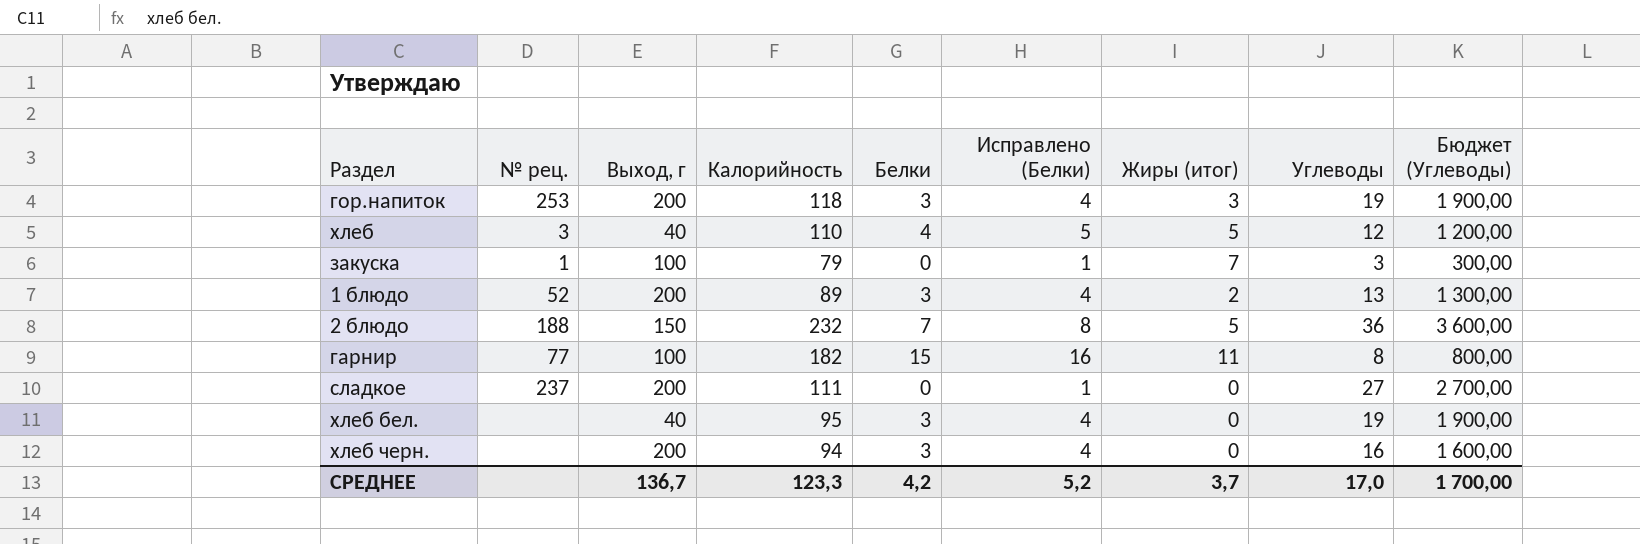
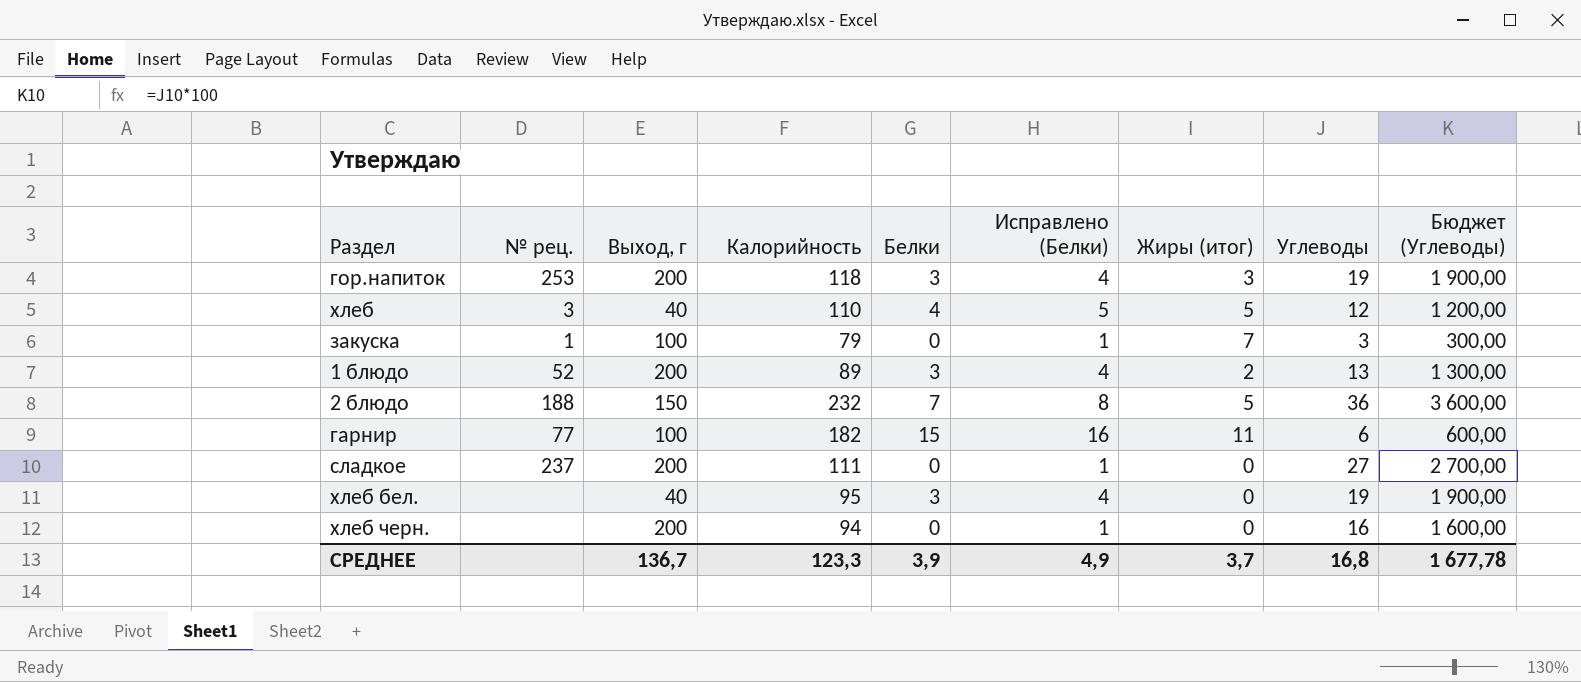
гарнир | Углеводы: 8 -> 6
гарнир | Бюджет (Углеводы): 800,00 -> 600,00
хлеб черн. | Белки: 3 -> 0
хлеб черн. | Исправлено (Белки): 4 -> 1
СРЕДНЕЕ | Белки: 4,2 -> 3,9
СРЕДНЕЕ | Исправлено (Белки): 5,2 -> 4,9
СРЕДНЕЕ | Углеводы: 17,0 -> 16,8
СРЕДНЕЕ | Бюджет (Углеводы): 1 700,00 -> 1 677,78

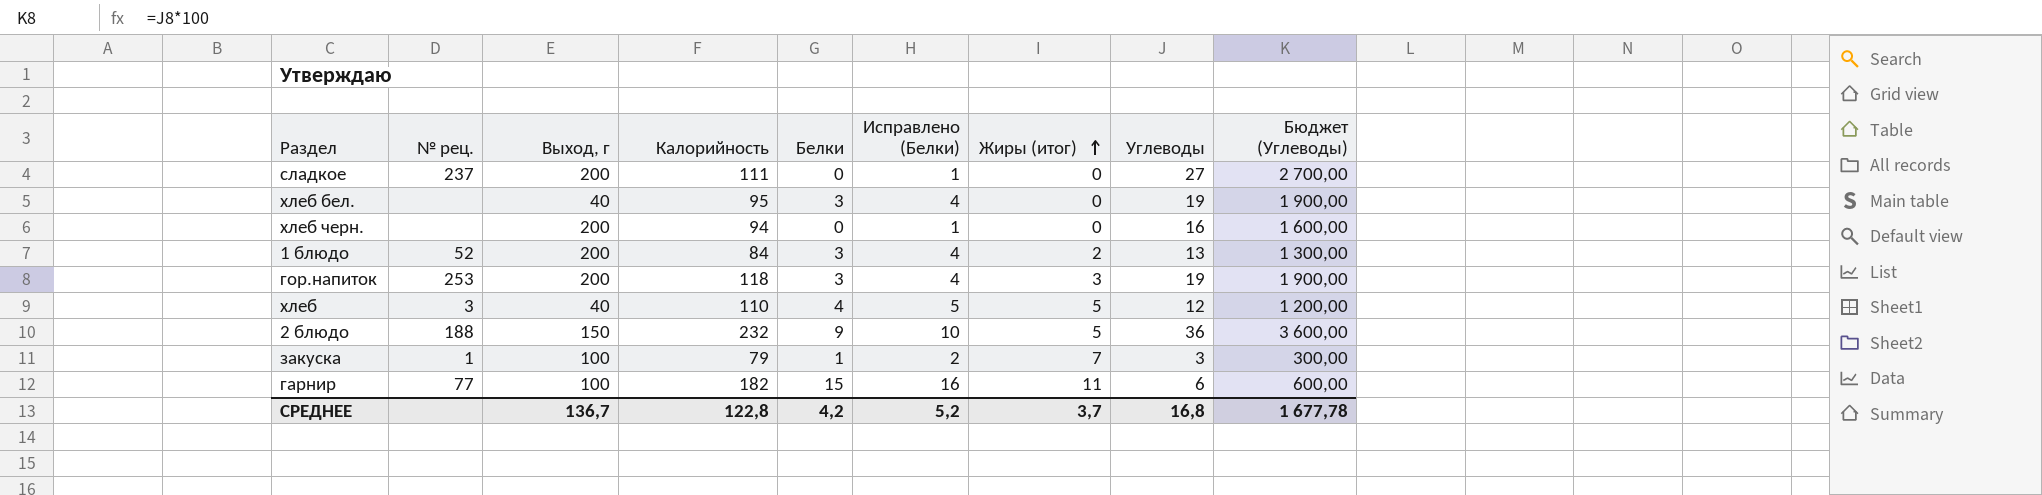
row order: none -> Жиры (итог) ascending
1 блюдо | Калорийность: 89 -> 84
2 блюдо | Белки: 7 -> 9
2 блюдо | Исправлено (Белки): 8 -> 10
закуска | Белки: 0 -> 1
закуска | Исправлено (Белки): 1 -> 2
СРЕДНЕЕ | Калорийность: 123,3 -> 122,8
СРЕДНЕЕ | Белки: 3,9 -> 4,2
СРЕДНЕЕ | Исправлено (Белки): 4,9 -> 5,2

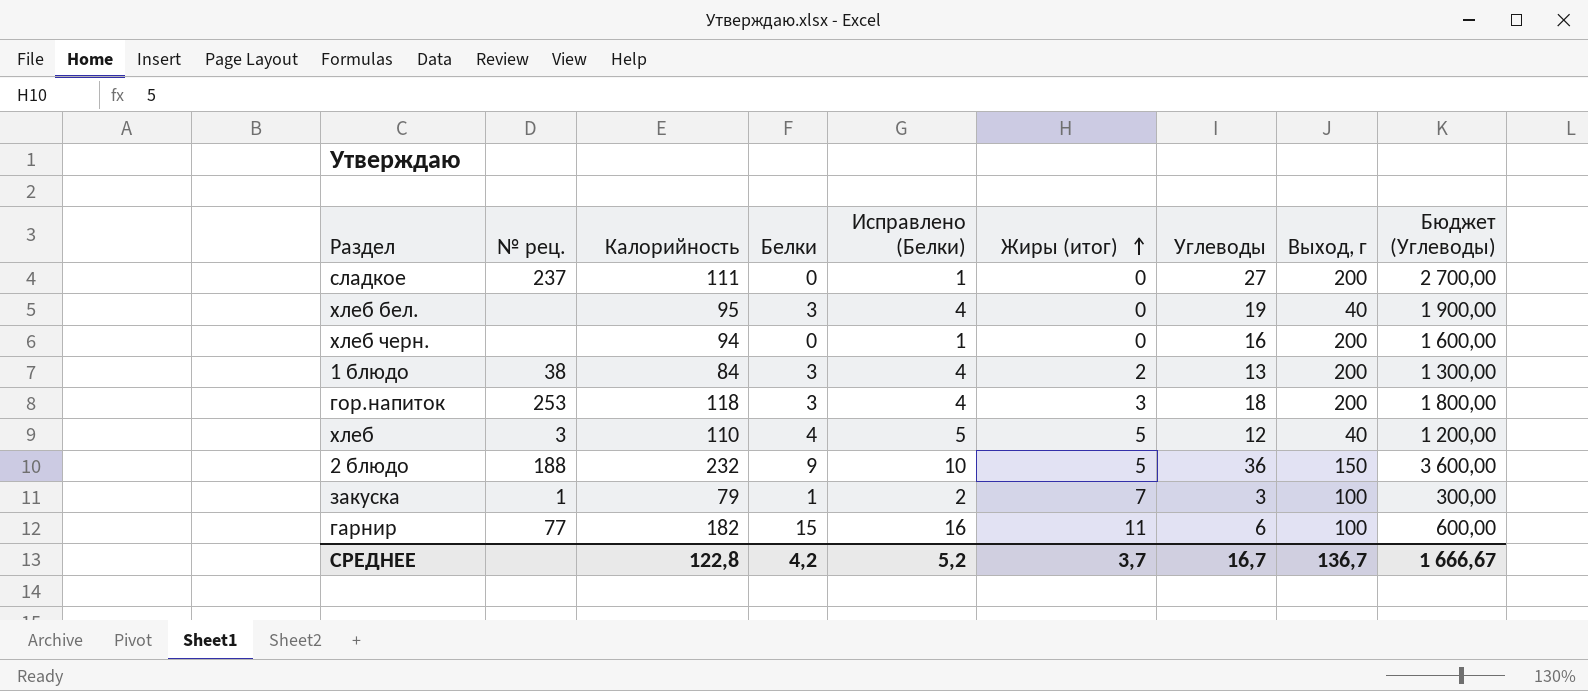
column Выход, г | position: 3 -> 8
1 блюдо | № рец.: 52 -> 38
гор.напиток | Углеводы: 19 -> 18
гор.напиток | Бюджет (Углеводы): 1 900,00 -> 1 800,00
СРЕДНЕЕ | Углеводы: 16,8 -> 16,7
СРЕДНЕЕ | Бюджет (Углеводы): 1 677,78 -> 1 666,67

